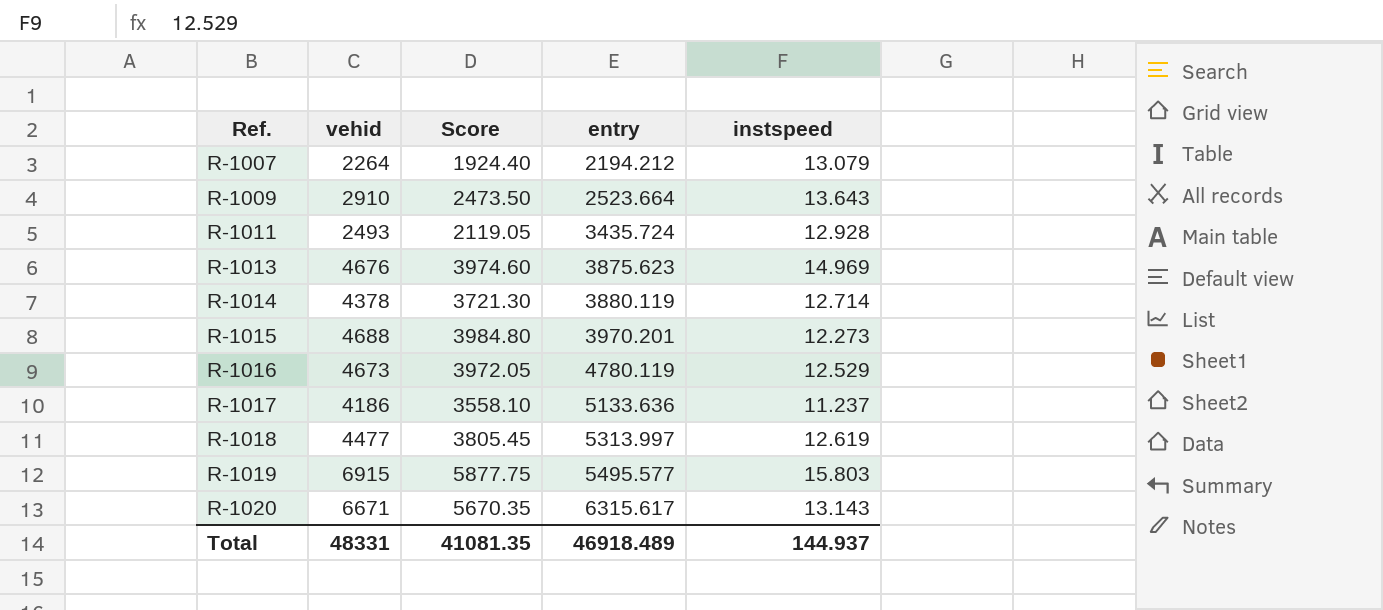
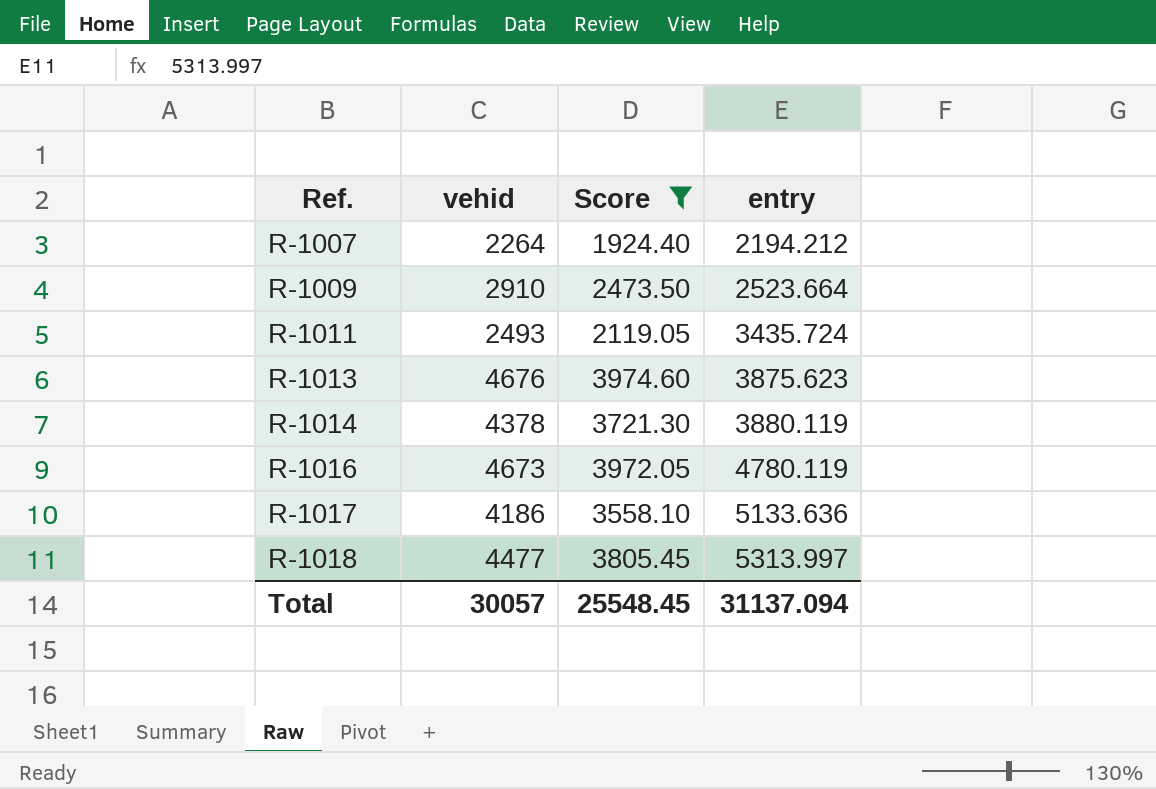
filter: none -> Score <= 3974.60
column instspeed | position: 5 -> none
Total | vehid: 48331 -> 30057
Total | Score: 41081.35 -> 25548.45
Total | entry: 46918.489 -> 31137.094

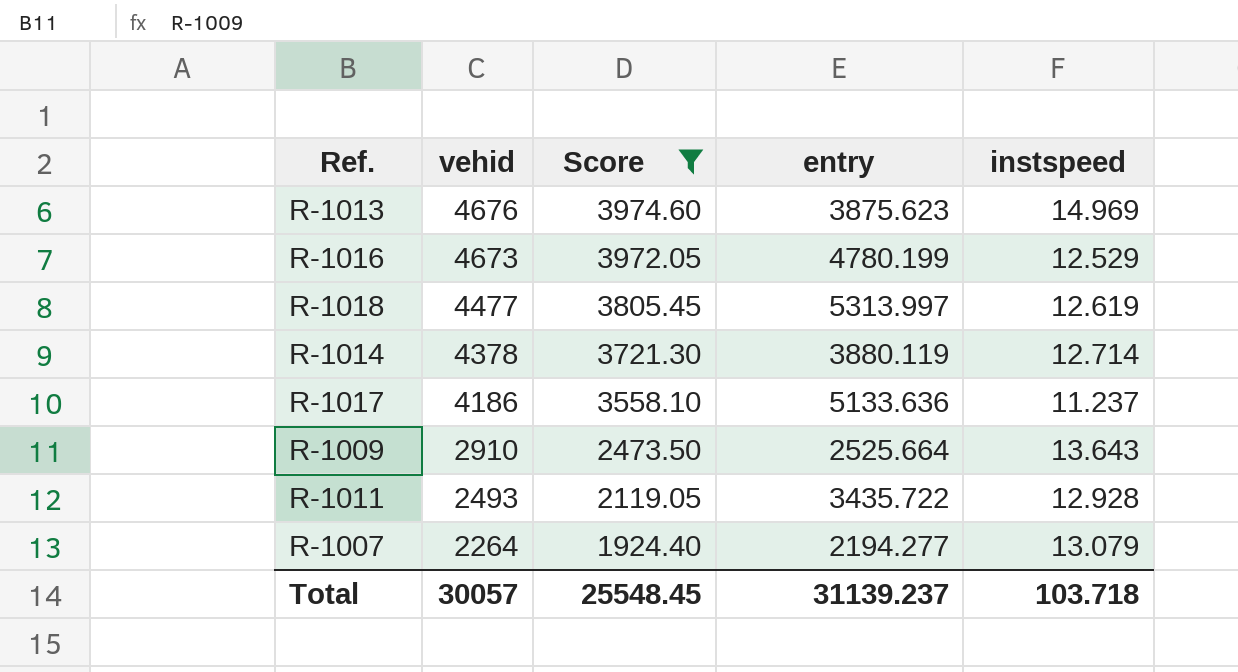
row order: Ref. ascending -> vehid descending
column instspeed | position: none -> 5
R-1016 | entry: 4780.119 -> 4780.199
R-1009 | entry: 2523.664 -> 2525.664
R-1011 | entry: 3435.724 -> 3435.722
R-1007 | entry: 2194.212 -> 2194.277
Total | entry: 31137.094 -> 31139.237

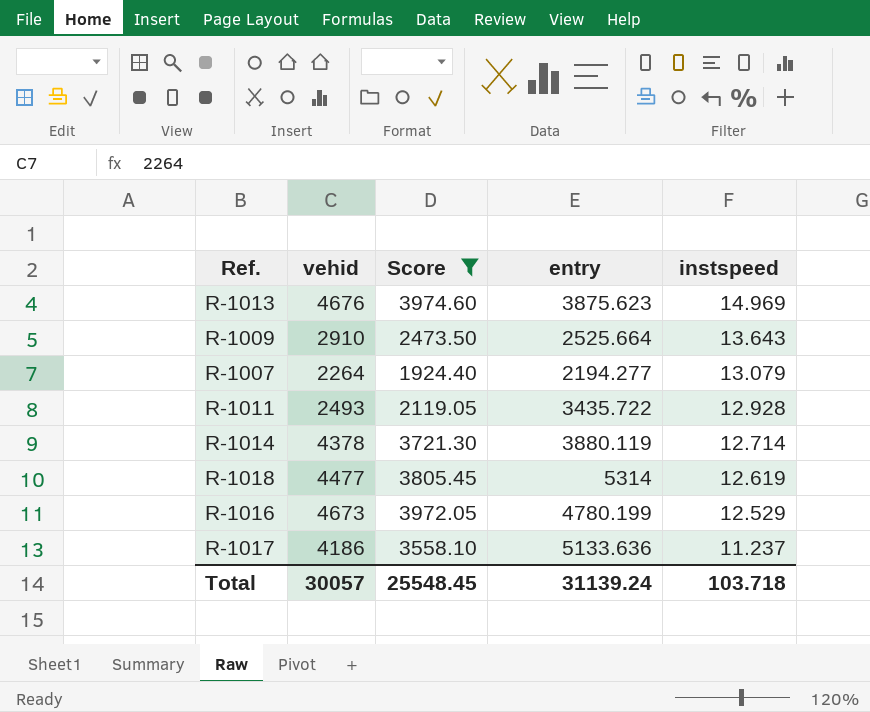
row order: vehid descending -> instspeed descending
R-1018 | entry: 5313.997 -> 5314
Total | entry: 31139.237 -> 31139.24

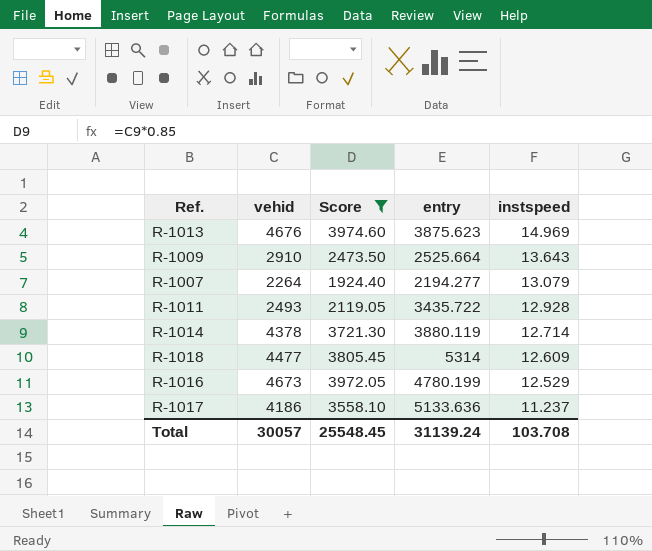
R-1018 | instspeed: 12.619 -> 12.609
Total | instspeed: 103.718 -> 103.708

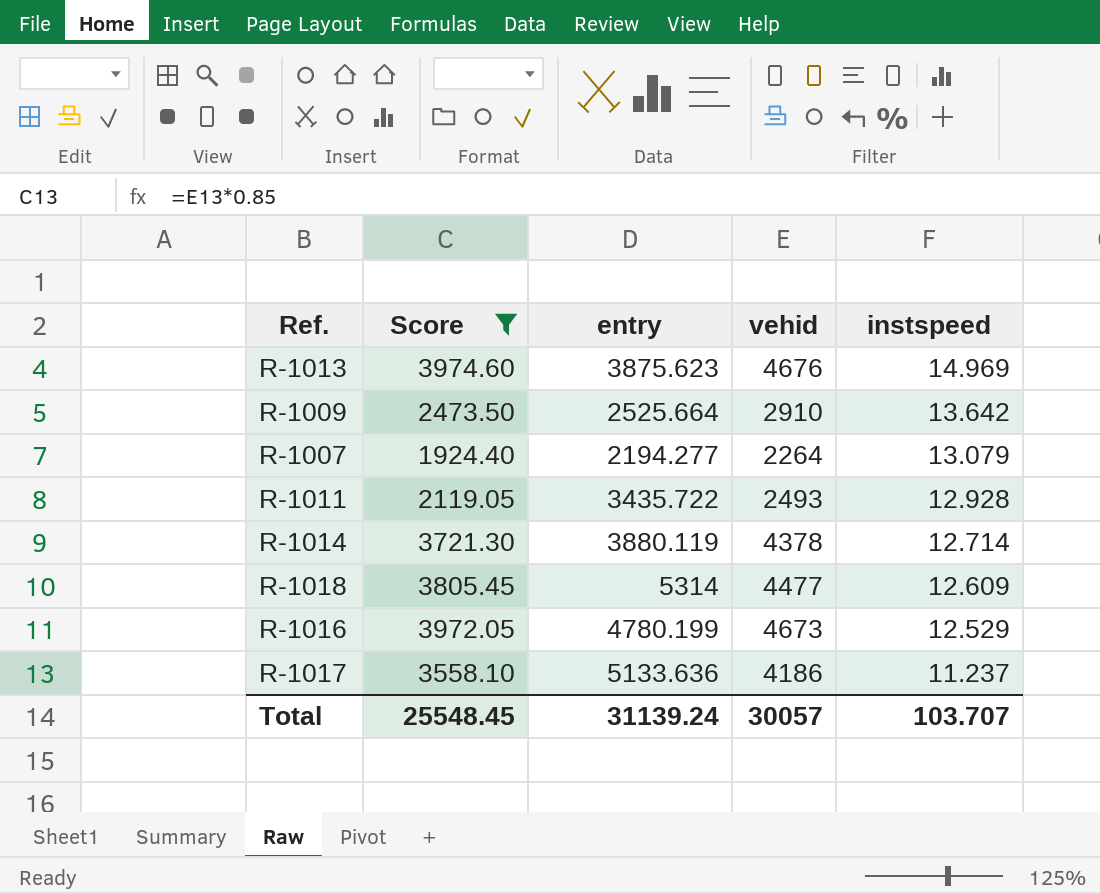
column vehid | position: 2 -> 4
R-1009 | instspeed: 13.643 -> 13.642
Total | instspeed: 103.708 -> 103.707

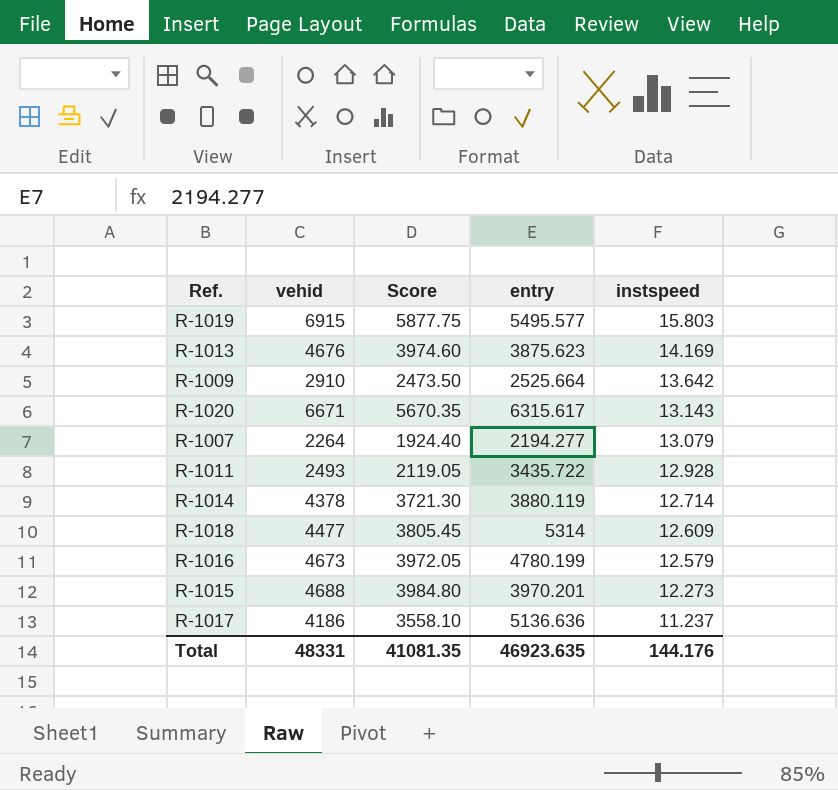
filter: Score <= 3974.60 -> none
column vehid | position: 4 -> 2
R-1013 | instspeed: 14.969 -> 14.169
R-1016 | instspeed: 12.529 -> 12.579
R-1017 | entry: 5133.636 -> 5136.636
Total | vehid: 30057 -> 48331
Total | Score: 25548.45 -> 41081.35
Total | entry: 31139.24 -> 46923.635
Total | instspeed: 103.707 -> 144.176

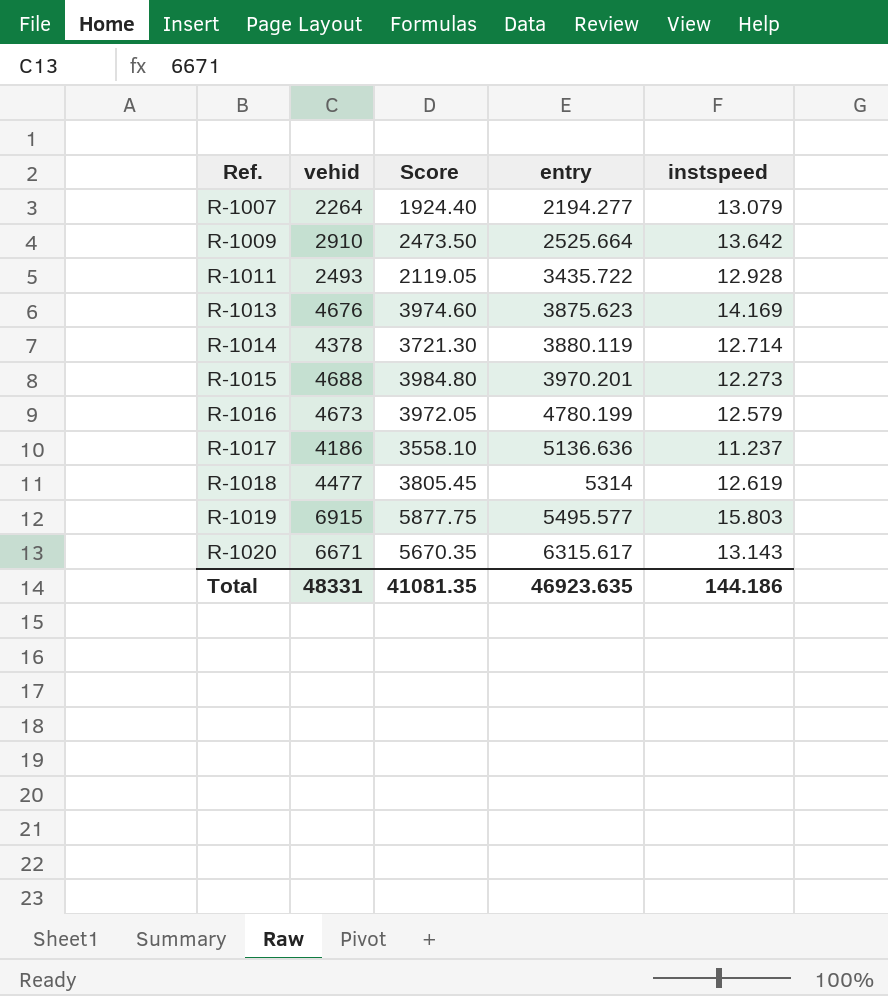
row order: instspeed descending -> Ref. ascending
R-1018 | instspeed: 12.609 -> 12.619
Total | instspeed: 144.176 -> 144.186

